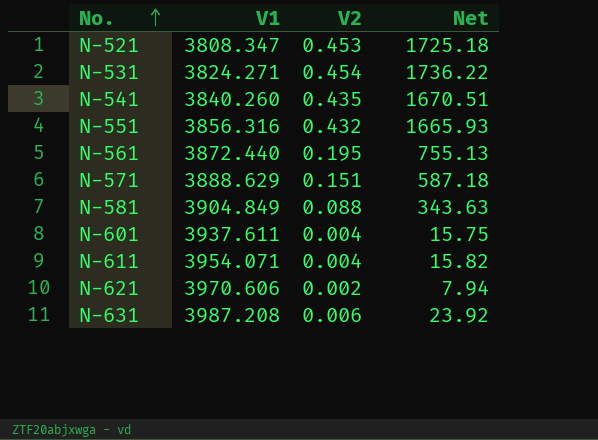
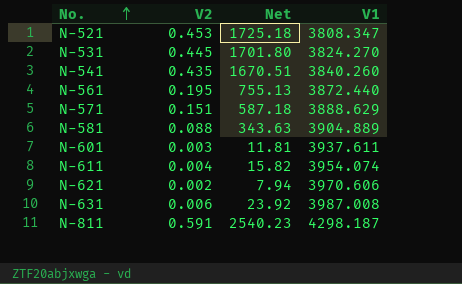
column V1 | position: 2 -> 4
row N-551: 3856.316 | 0.432 | 1665.93 -> none
N-531 | V2: 0.454 -> 0.445
N-531 | Net: 1736.22 -> 1701.80
N-531 | V1: 3824.271 -> 3824.270
N-581 | V1: 3904.849 -> 3904.889
N-601 | V2: 0.004 -> 0.003
N-601 | Net: 15.75 -> 11.81
N-611 | V1: 3954.071 -> 3954.074
N-631 | V1: 3987.208 -> 3987.008
row N-811: none -> 0.591 | 2540.23 | 4298.187

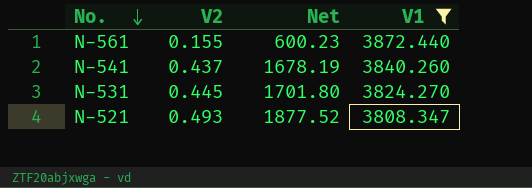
filter: none -> V1 <= 3872.440
row order: No. ascending -> No. descending
N-561 | V2: 0.195 -> 0.155
N-561 | Net: 755.13 -> 600.23
N-541 | V2: 0.435 -> 0.437
N-541 | Net: 1670.51 -> 1678.19
N-521 | V2: 0.453 -> 0.493
N-521 | Net: 1725.18 -> 1877.52

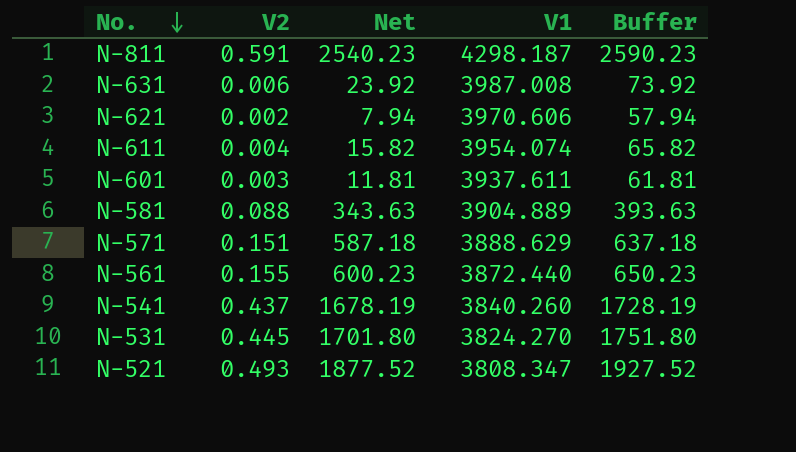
filter: V1 <= 3872.440 -> none
column Buffer | formula: none -> [Net] + 50

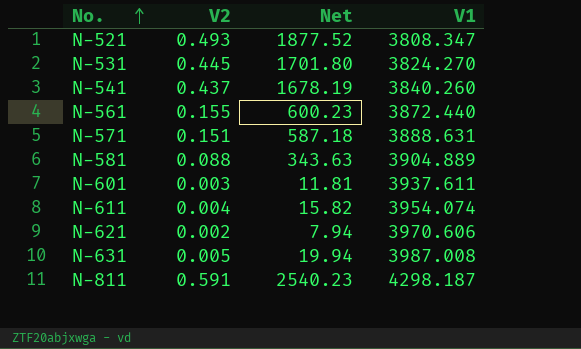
row order: No. descending -> No. ascending
column Buffer | formula: [Net] + 50 -> none
N-571 | V1: 3888.629 -> 3888.631
N-631 | V2: 0.006 -> 0.005
N-631 | Net: 23.92 -> 19.94

